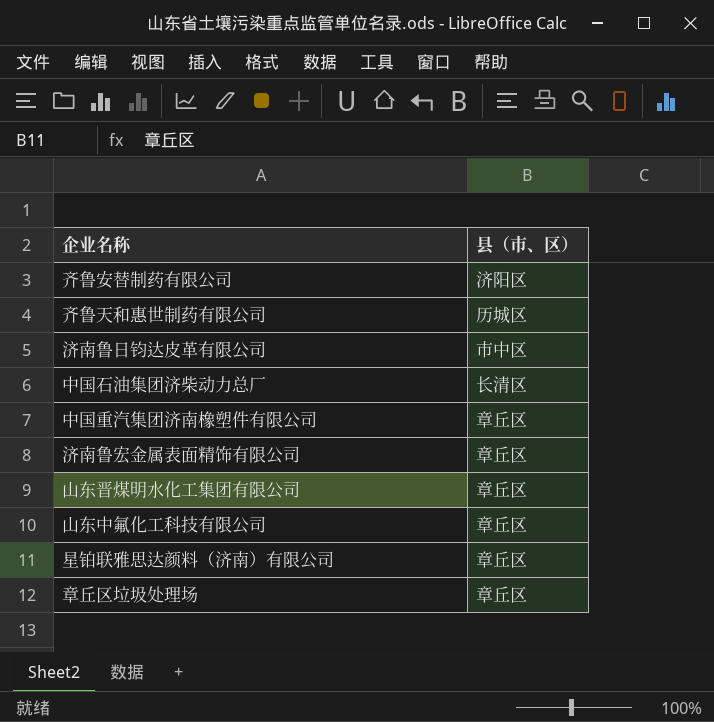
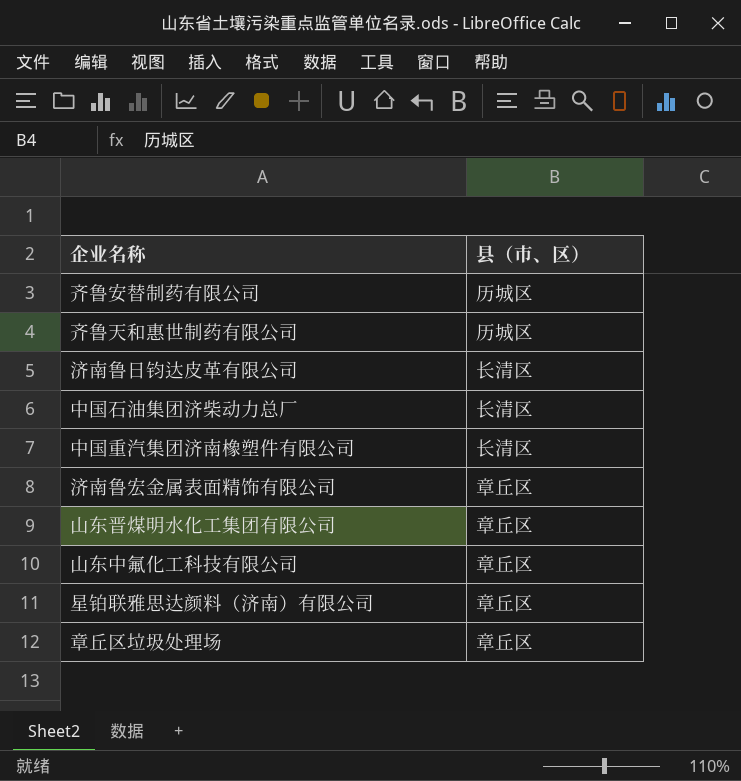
齐鲁安替制药有限公司 | 县（市、区）: 济阳区 -> 历城区
济南鲁日钧达皮革有限公司 | 县（市、区）: 市中区 -> 长清区
中国重汽集团济南橡塑件有限公司 | 县（市、区）: 章丘区 -> 长清区

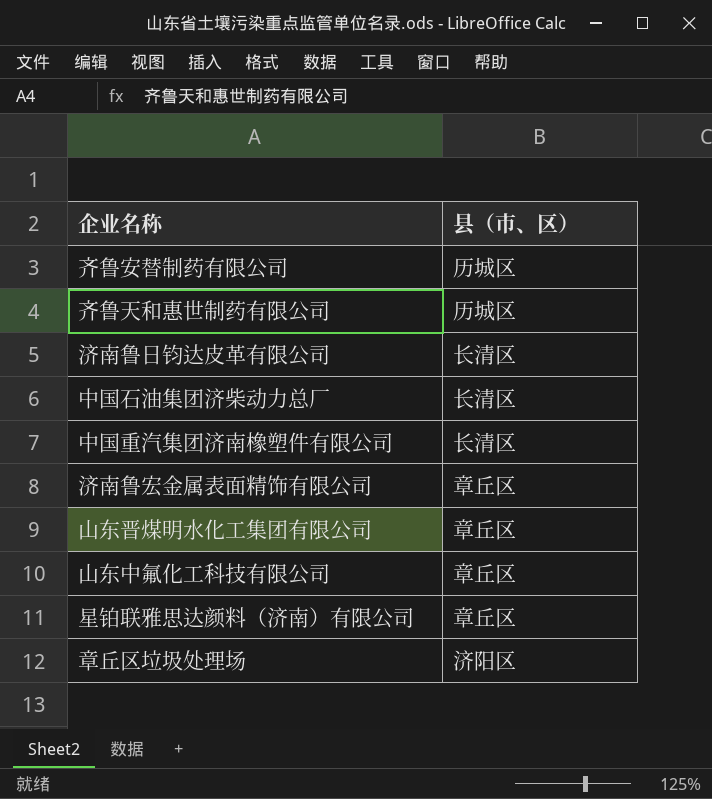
章丘区垃圾处理场 | 县（市、区）: 章丘区 -> 济阳区

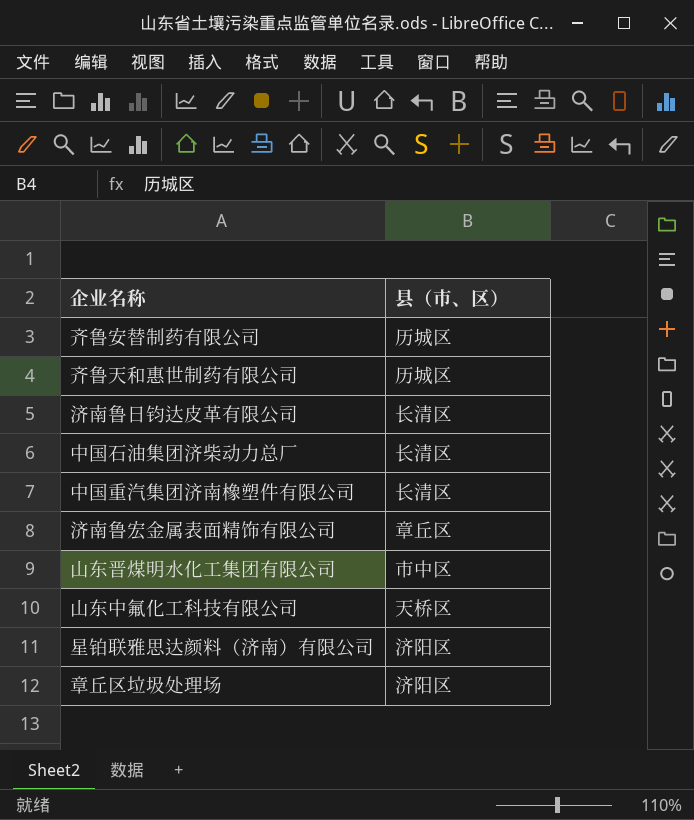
山东晋煤明水化工集团有限公司 | 县（市、区）: 章丘区 -> 市中区
山东中氟化工科技有限公司 | 县（市、区）: 章丘区 -> 天桥区
星铂联雅思达颜料（济南）有限公司 | 县（市、区）: 章丘区 -> 济阳区

